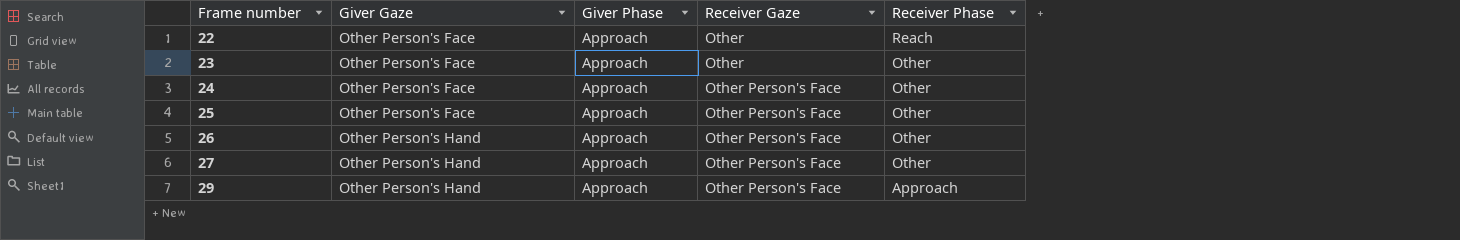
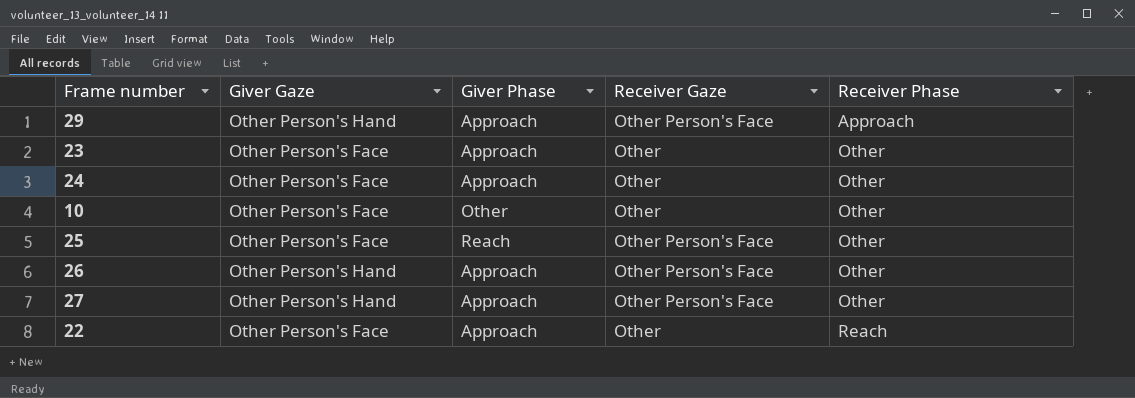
row order: Frame number ascending -> Receiver Phase ascending
24 | Receiver Gaze: Other Person's Face -> Other
row 10: none -> Other Person's Face | Other | Other | Other
25 | Giver Phase: Approach -> Reach

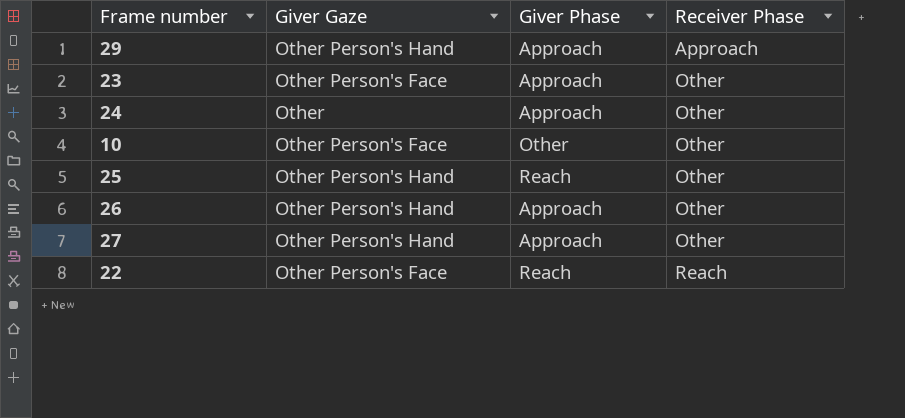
column Receiver Gaze | position: 4 -> none
24 | Giver Gaze: Other Person's Face -> Other
25 | Giver Gaze: Other Person's Face -> Other Person's Hand
22 | Giver Phase: Approach -> Reach

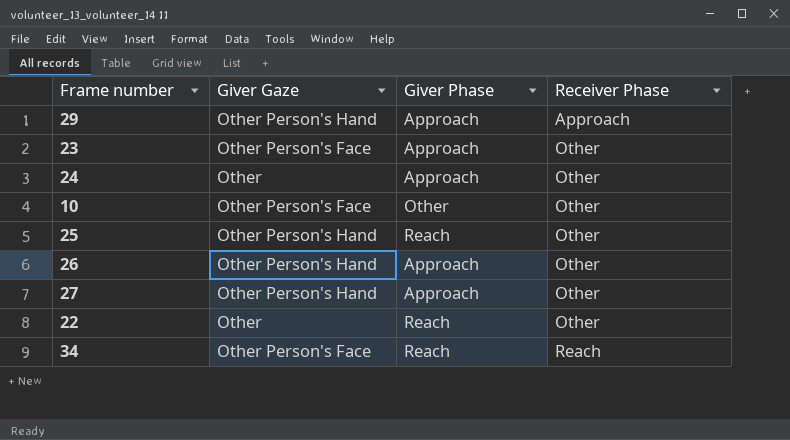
22 | Giver Gaze: Other Person's Face -> Other
22 | Receiver Phase: Reach -> Other
row 34: none -> Other Person's Face | Reach | Reach

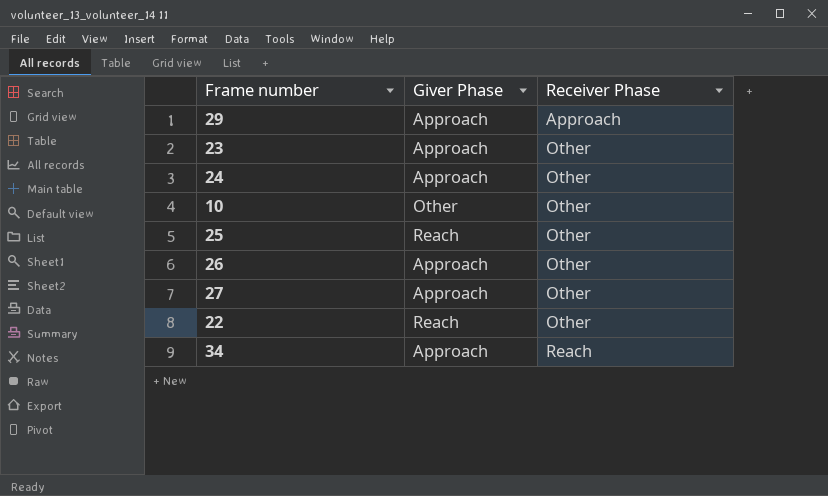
column Giver Gaze | position: 2 -> none
34 | Giver Phase: Reach -> Approach

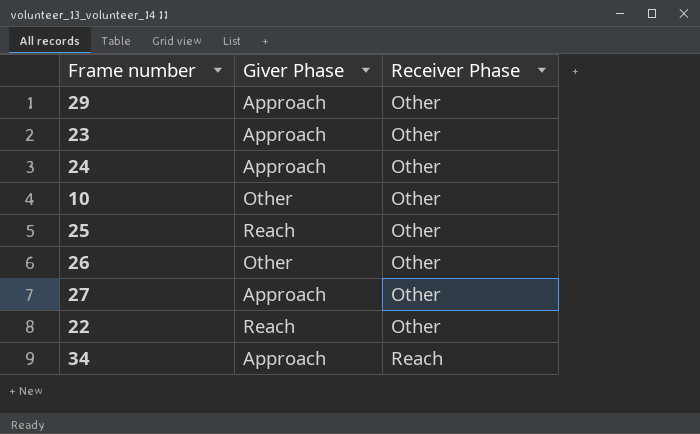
29 | Receiver Phase: Approach -> Other
26 | Giver Phase: Approach -> Other

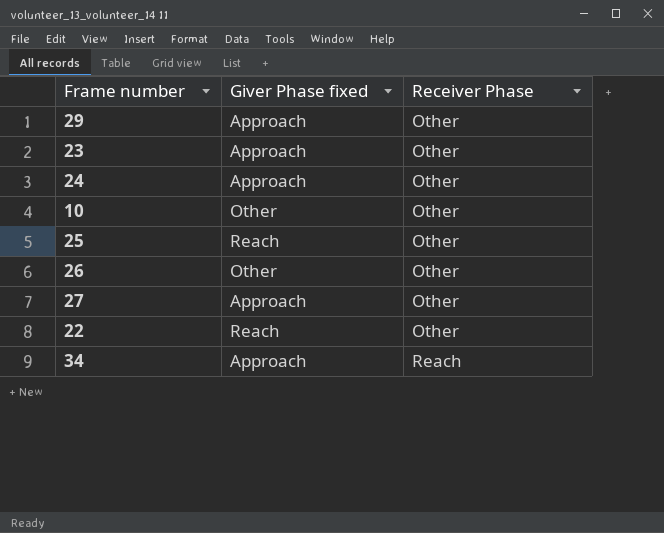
column name: Giver Phase -> Giver Phase fixed

